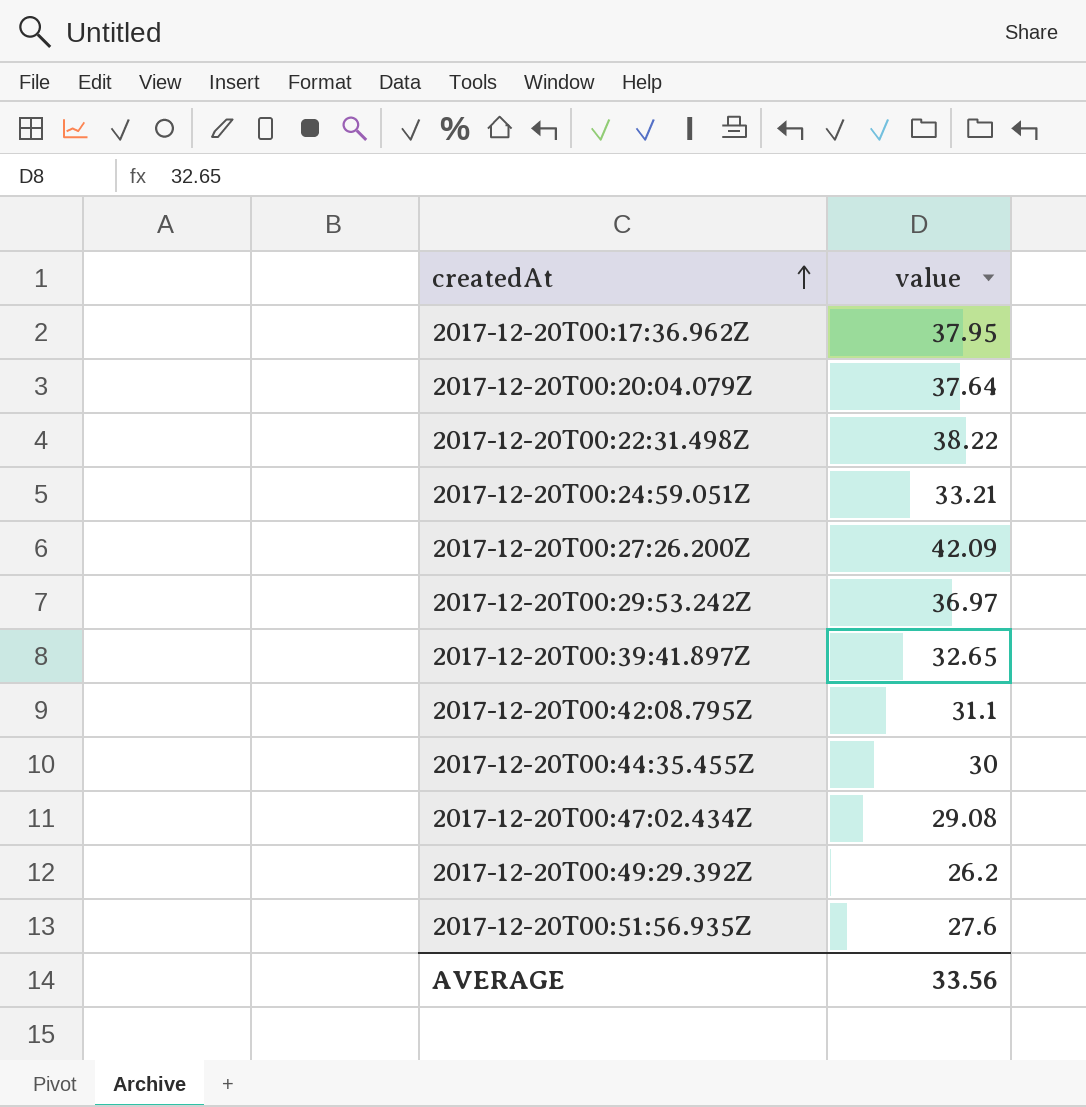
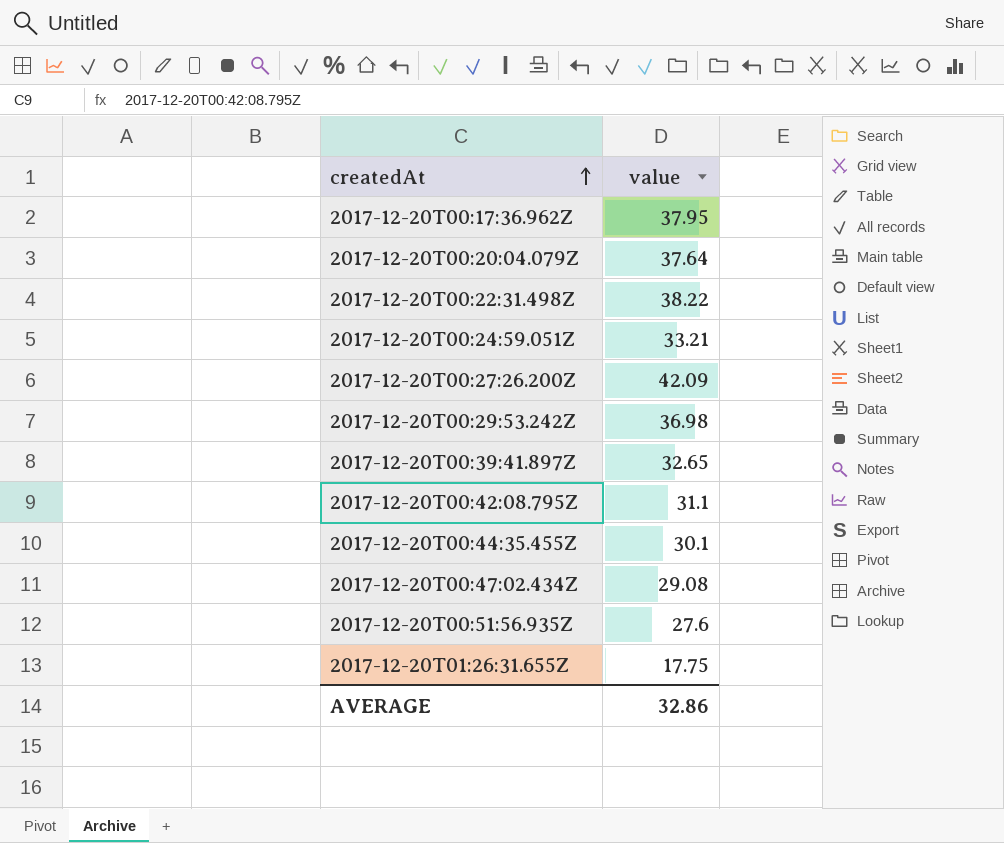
row 2017-12-20T00:49:29.392Z: 26.2 -> none
2017-12-20T00:29:53.242Z | value: 36.97 -> 36.98
2017-12-20T00:44:35.455Z | value: 30 -> 30.1
row 2017-12-20T01:26:31.655Z: none -> 17.75
AVERAGE | value: 33.56 -> 32.86

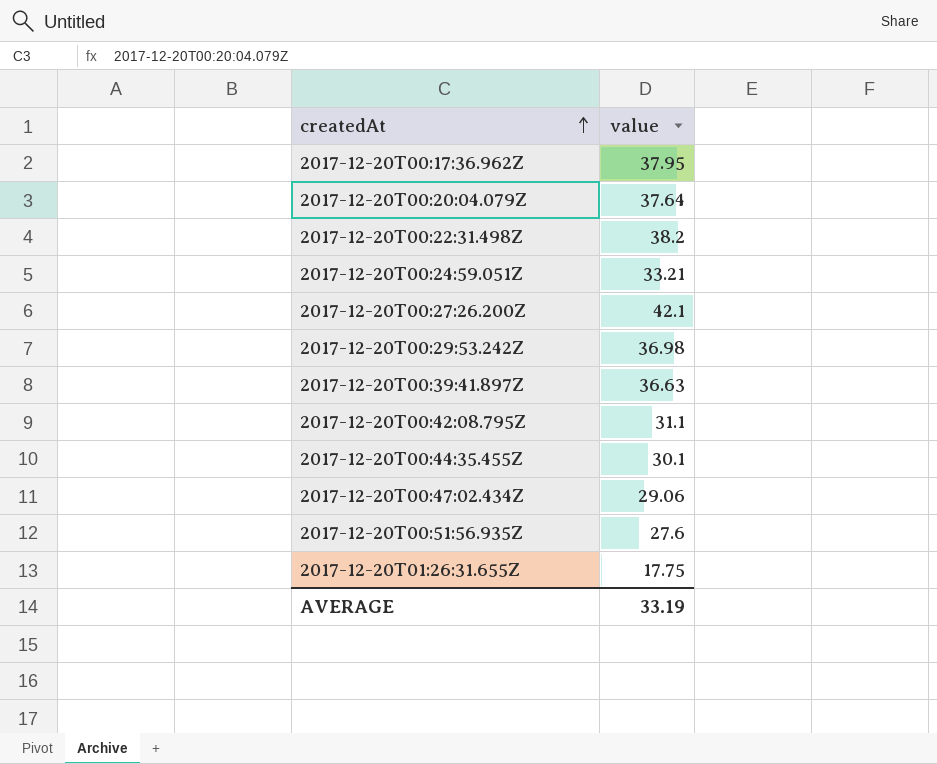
2017-12-20T00:22:31.498Z | value: 38.22 -> 38.2
2017-12-20T00:27:26.200Z | value: 42.09 -> 42.1
2017-12-20T00:39:41.897Z | value: 32.65 -> 36.63
2017-12-20T00:47:02.434Z | value: 29.08 -> 29.06
AVERAGE | value: 32.86 -> 33.19

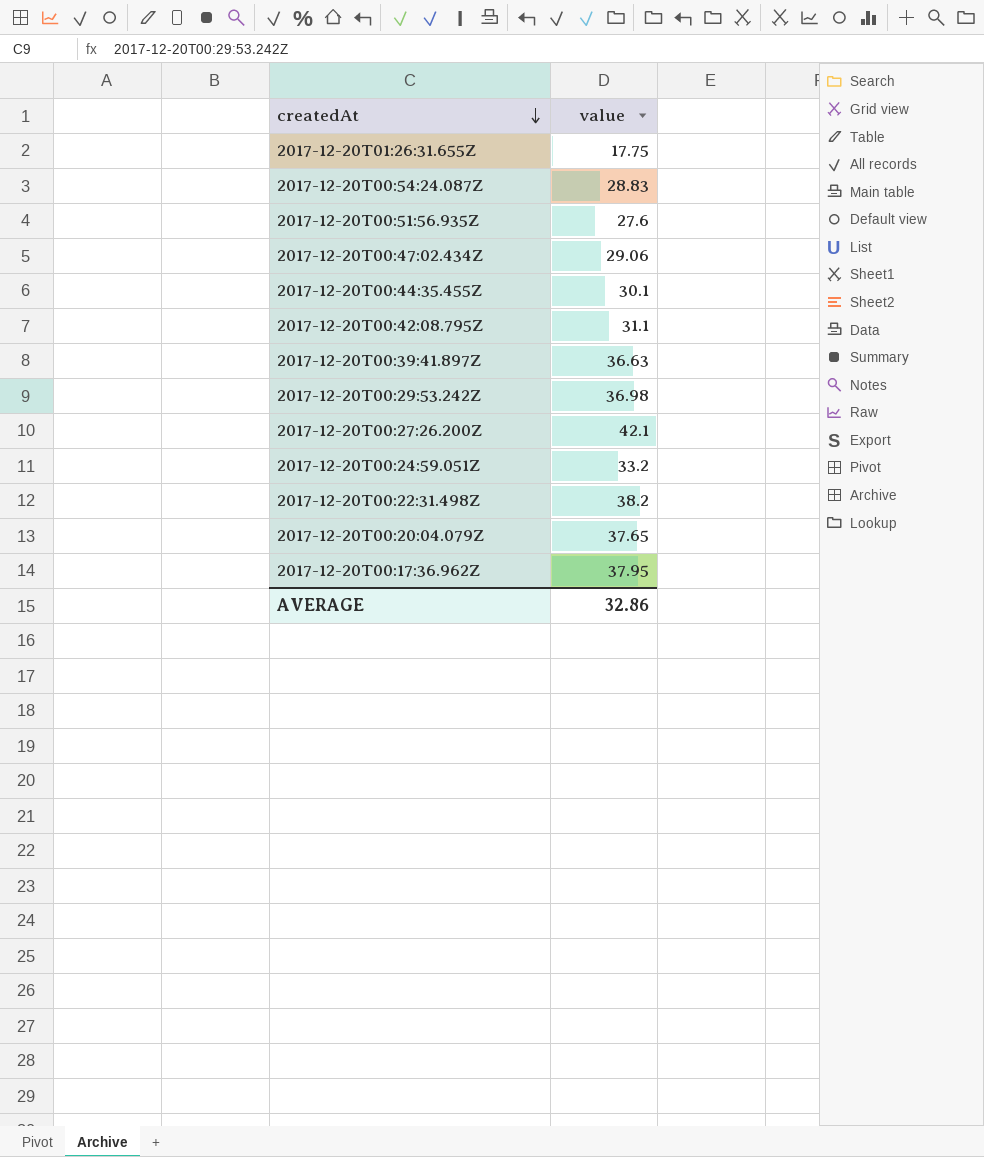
row order: createdAt ascending -> createdAt descending
row 2017-12-20T00:54:24.087Z: none -> 28.83
2017-12-20T00:24:59.051Z | value: 33.21 -> 33.2
2017-12-20T00:20:04.079Z | value: 37.64 -> 37.65
AVERAGE | value: 33.19 -> 32.86

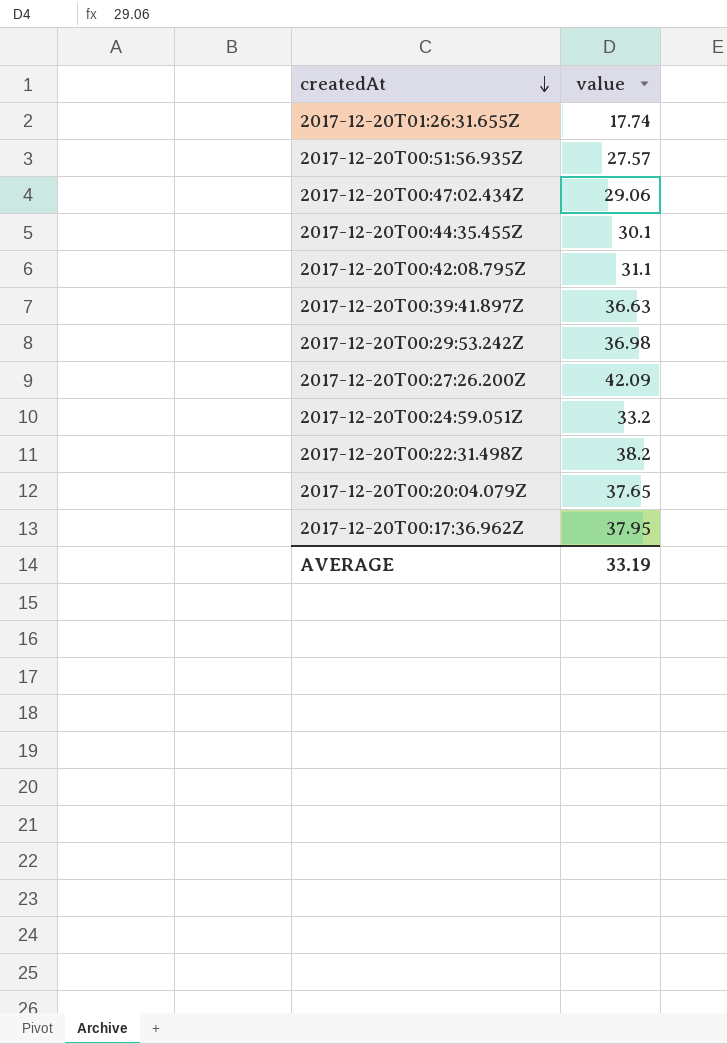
row 2017-12-20T00:54:24.087Z: 28.83 -> none
2017-12-20T01:26:31.655Z | value: 17.75 -> 17.74
2017-12-20T00:51:56.935Z | value: 27.6 -> 27.57
2017-12-20T00:27:26.200Z | value: 42.1 -> 42.09
AVERAGE | value: 32.86 -> 33.19

